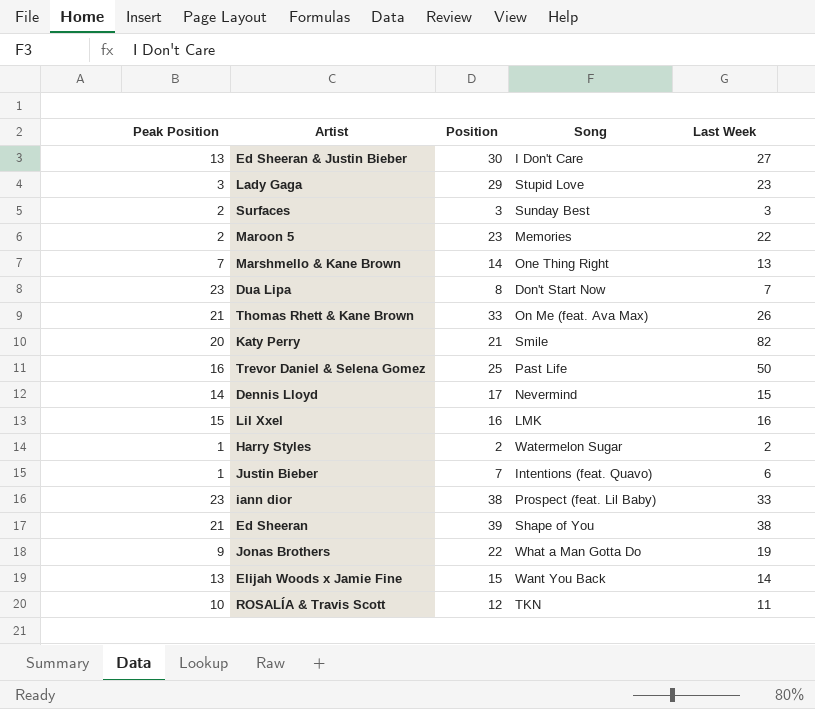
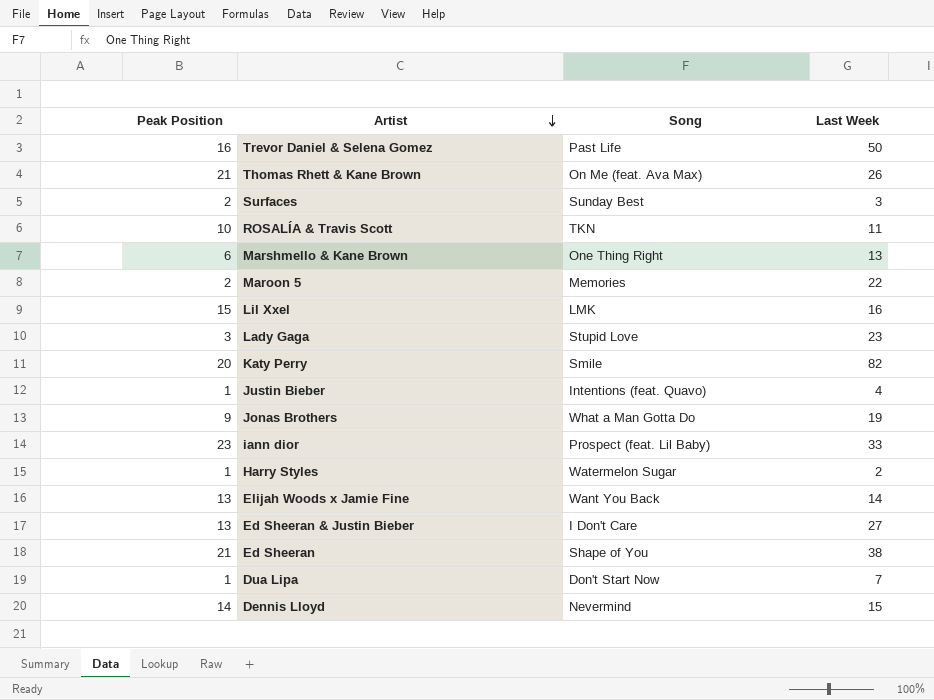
row order: none -> Artist descending
column Position | position: 3 -> none
Marshmello & Kane Brown | Peak Position: 7 -> 6
Justin Bieber | Last Week: 6 -> 4
Dua Lipa | Peak Position: 23 -> 1

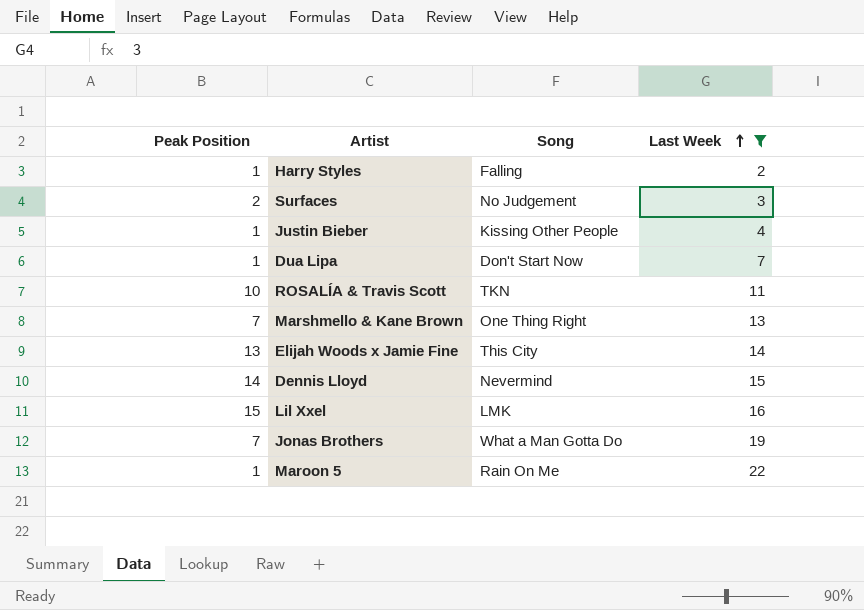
filter: none -> Last Week <= 22
row order: Artist descending -> Last Week ascending
Harry Styles | Song: Watermelon Sugar -> Falling
Surfaces | Song: Sunday Best -> No Judgement
Justin Bieber | Song: Intentions (feat. Quavo) -> Kissing Other People
Marshmello & Kane Brown | Peak Position: 6 -> 7
Elijah Woods x Jamie Fine | Song: Want You Back -> This City
Jonas Brothers | Peak Position: 9 -> 7
Maroon 5 | Peak Position: 2 -> 1
Maroon 5 | Song: Memories -> Rain On Me

